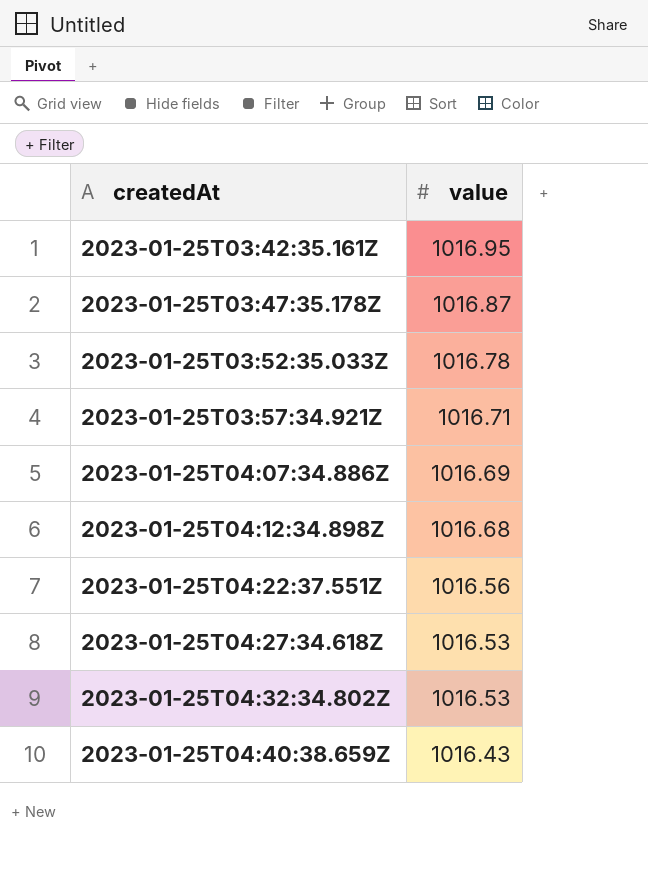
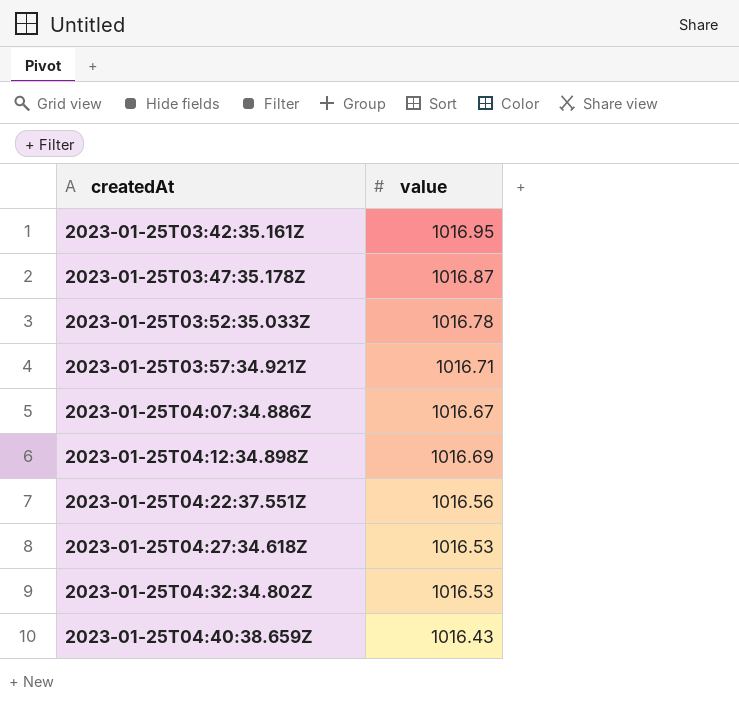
2023-01-25T04:07:34.886Z | value: 1016.69 -> 1016.67
2023-01-25T04:12:34.898Z | value: 1016.68 -> 1016.69

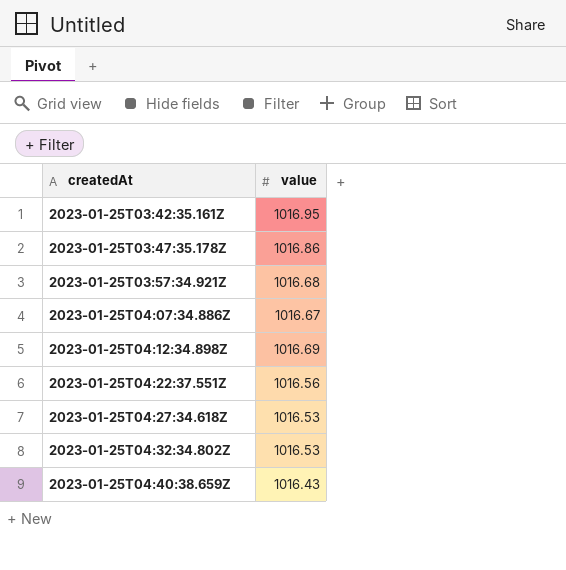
row 2023-01-25T03:52:35.033Z: 1016.78 -> none
2023-01-25T03:47:35.178Z | value: 1016.87 -> 1016.86
2023-01-25T03:57:34.921Z | value: 1016.71 -> 1016.68

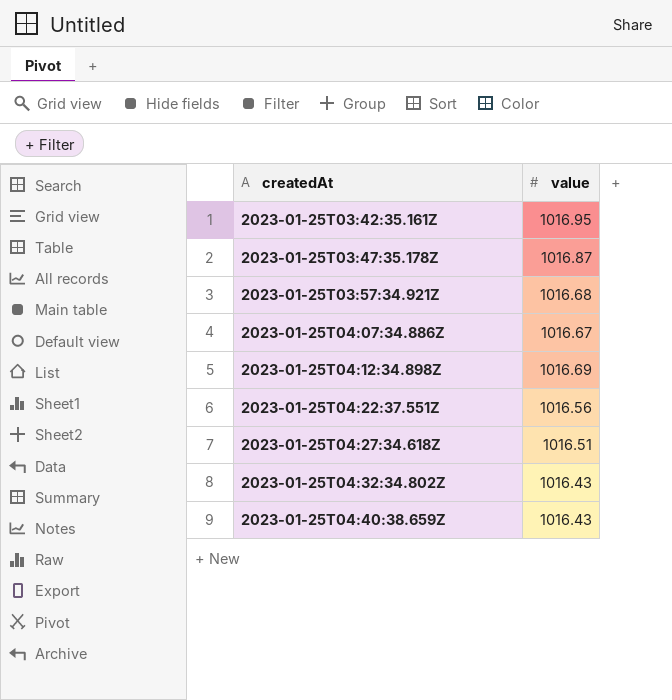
2023-01-25T03:47:35.178Z | value: 1016.86 -> 1016.87
2023-01-25T04:27:34.618Z | value: 1016.53 -> 1016.51
2023-01-25T04:32:34.802Z | value: 1016.53 -> 1016.43

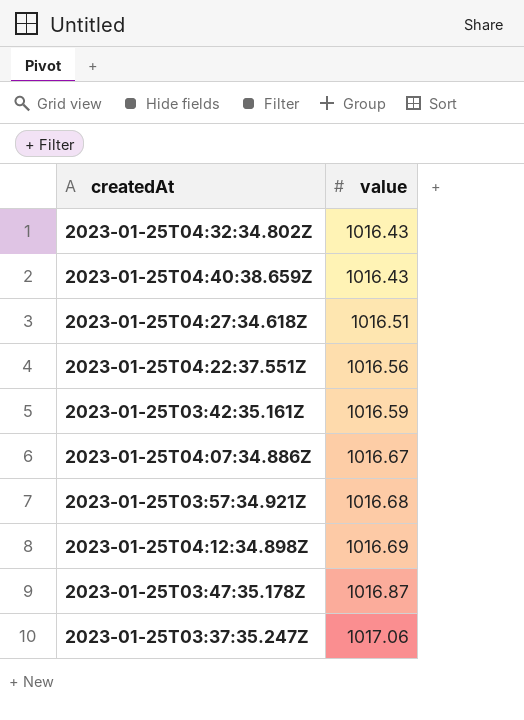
row order: createdAt ascending -> value ascending
2023-01-25T03:42:35.161Z | value: 1016.95 -> 1016.59
row 2023-01-25T03:37:35.247Z: none -> 1017.06

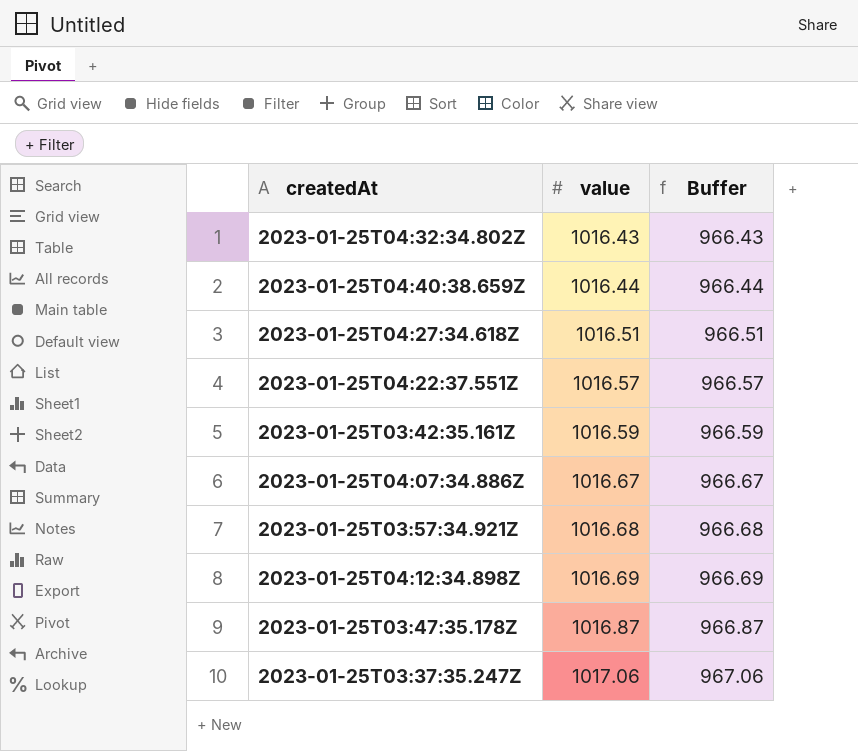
column Buffer | formula: none -> [value] - 50
2023-01-25T04:40:38.659Z | value: 1016.43 -> 1016.44
2023-01-25T04:22:37.551Z | value: 1016.56 -> 1016.57

